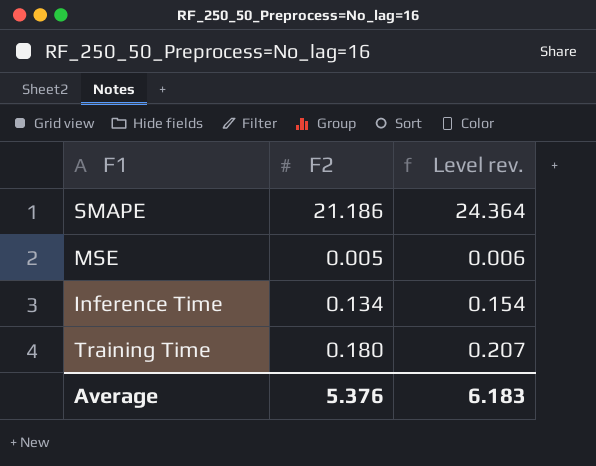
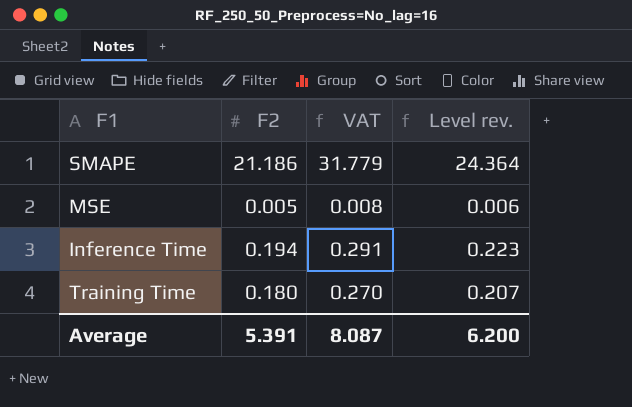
column VAT | formula: none -> [F2] * 1.5
Inference Time | F2: 0.134 -> 0.194
Inference Time | Level rev.: 0.154 -> 0.223
Average | F2: 5.376 -> 5.391
Average | Level rev.: 6.183 -> 6.200

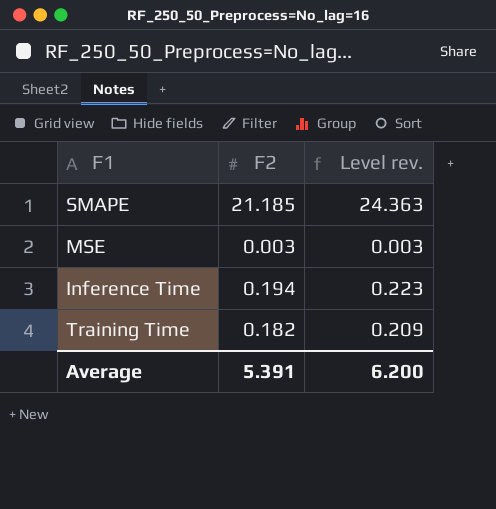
column VAT | formula: [F2] * 1.5 -> none
SMAPE | F2: 21.186 -> 21.185
SMAPE | Level rev.: 24.364 -> 24.363
MSE | F2: 0.005 -> 0.003
MSE | Level rev.: 0.006 -> 0.003
Training Time | F2: 0.180 -> 0.182
Training Time | Level rev.: 0.207 -> 0.209

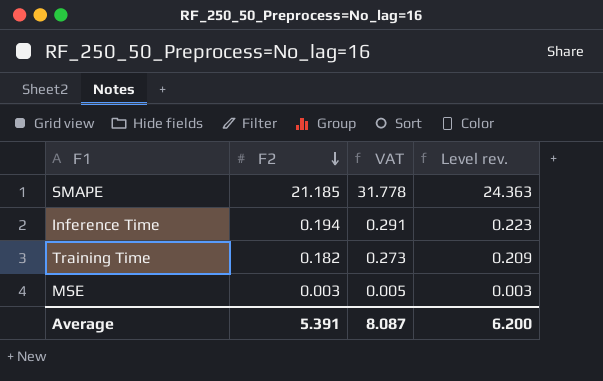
row order: none -> F2 descending
column VAT | formula: none -> [F2] * 1.5

